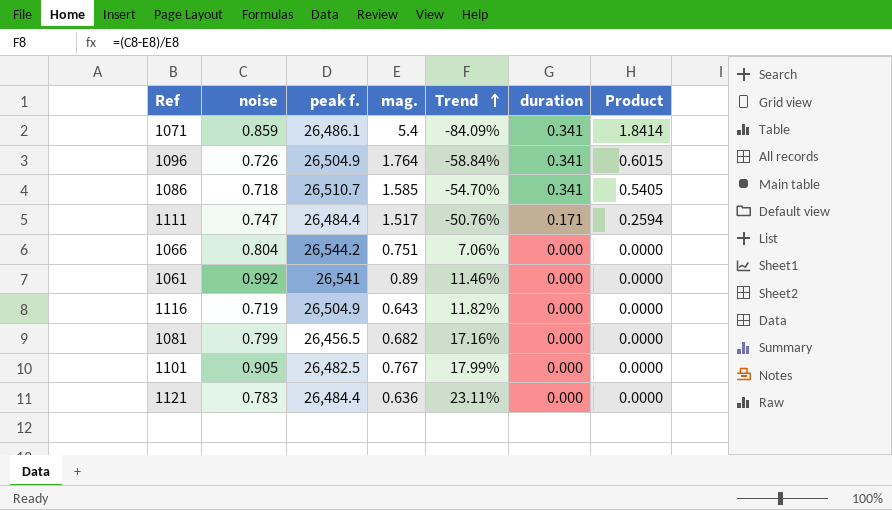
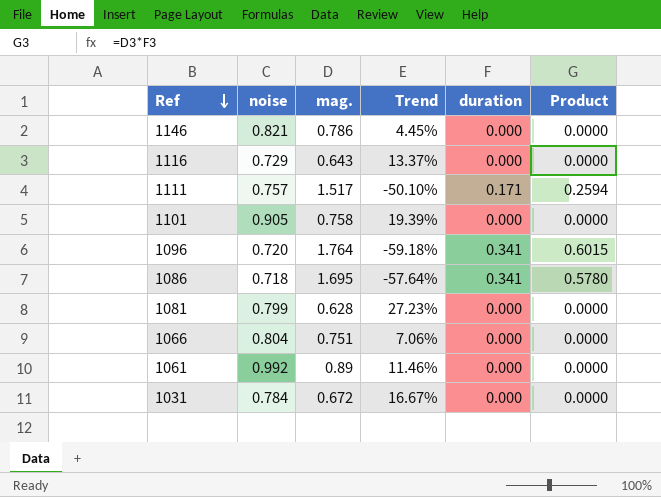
row order: Trend ascending -> Ref descending
column peak f. | position: 3 -> none
row 1071: 0.859 | 26,486.1 | 5.4 | -84.09% | 0.341 | 1.8414 -> none
row 1121: 0.783 | 26,484.4 | 0.636 | 23.11% | 0.000 | 0.0000 -> none
row 1146: none -> 0.821 | 0.786 | 4.45% | 0.000 | 0.0000
1116 | noise: 0.719 -> 0.729
1116 | Trend: 11.82% -> 13.37%
1111 | noise: 0.747 -> 0.757
1111 | Trend: -50.76% -> -50.10%
1101 | mag.: 0.767 -> 0.758
1101 | Trend: 17.99% -> 19.39%
1096 | noise: 0.726 -> 0.720
1096 | Trend: -58.84% -> -59.18%
1086 | mag.: 1.585 -> 1.695
1086 | Trend: -54.70% -> -57.64%
1086 | Product: 0.5405 -> 0.5780
1081 | mag.: 0.682 -> 0.628
1081 | Trend: 17.16% -> 27.23%
row 1031: none -> 0.784 | 0.672 | 16.67% | 0.000 | 0.0000

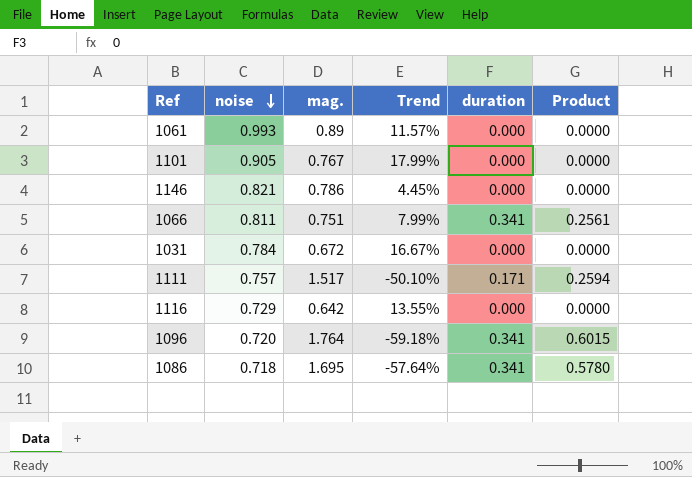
row order: Ref descending -> noise descending
row 1081: 0.799 | 0.628 | 27.23% | 0.000 | 0.0000 -> none
1061 | noise: 0.992 -> 0.993
1061 | Trend: 11.46% -> 11.57%
1101 | mag.: 0.758 -> 0.767
1101 | Trend: 19.39% -> 17.99%
1066 | noise: 0.804 -> 0.811
1066 | Trend: 7.06% -> 7.99%
1066 | duration: 0.000 -> 0.341
1066 | Product: 0.0000 -> 0.2561
1116 | mag.: 0.643 -> 0.642
1116 | Trend: 13.37% -> 13.55%

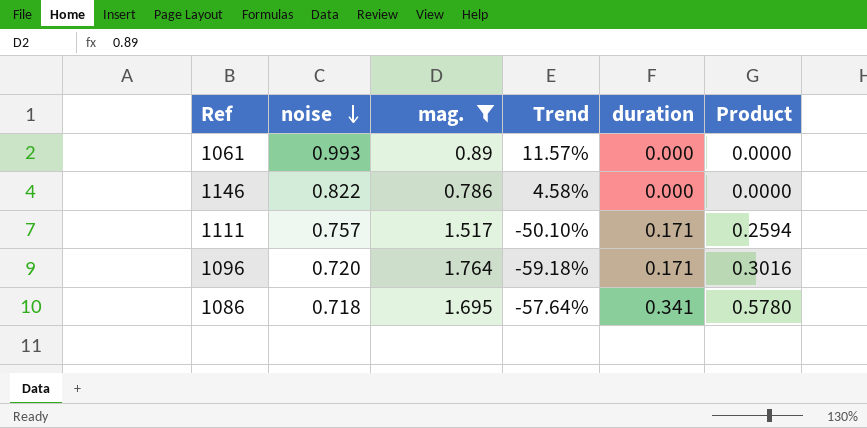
filter: none -> mag. >= 0.786
1146 | noise: 0.821 -> 0.822
1146 | Trend: 4.45% -> 4.58%
1096 | duration: 0.341 -> 0.171
1096 | Product: 0.6015 -> 0.3016

